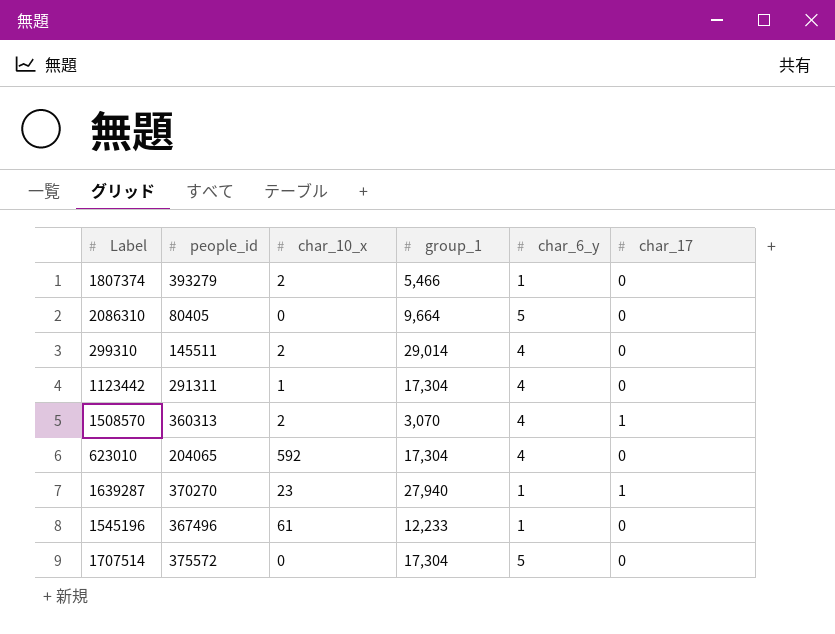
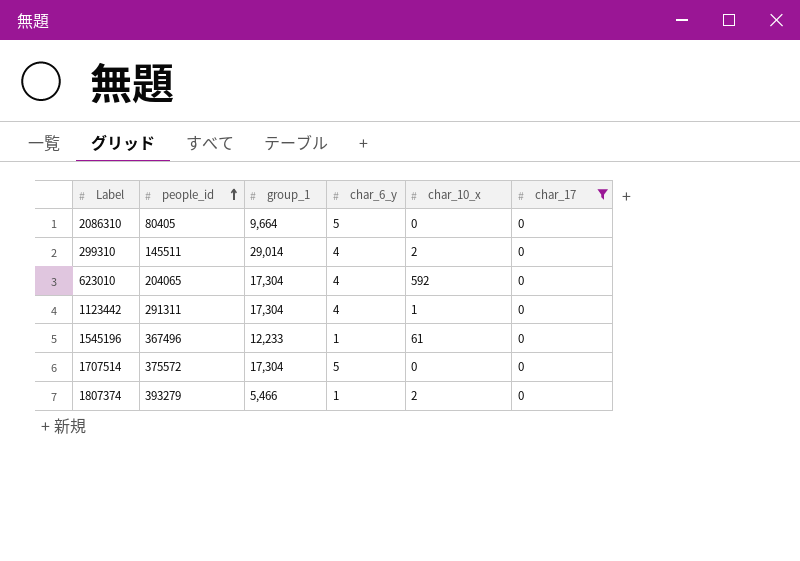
filter: none -> char_17 = 0
row order: none -> people_id ascending
column char_10_x | position: 3 -> 5

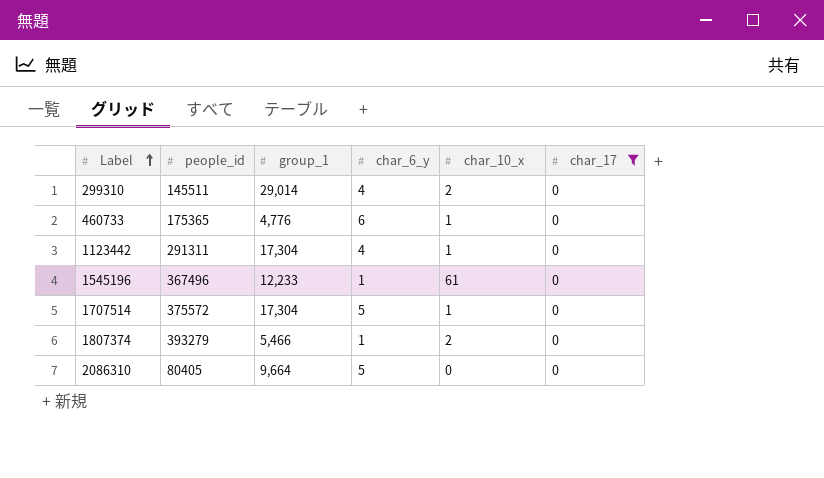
row order: people_id ascending -> Label ascending
row 623010: 204065 | 17,304 | 4 | 592 | 0 -> none
row 460733: none -> 175365 | 4,776 | 6 | 1 | 0
1707514 | char_10_x: 0 -> 1

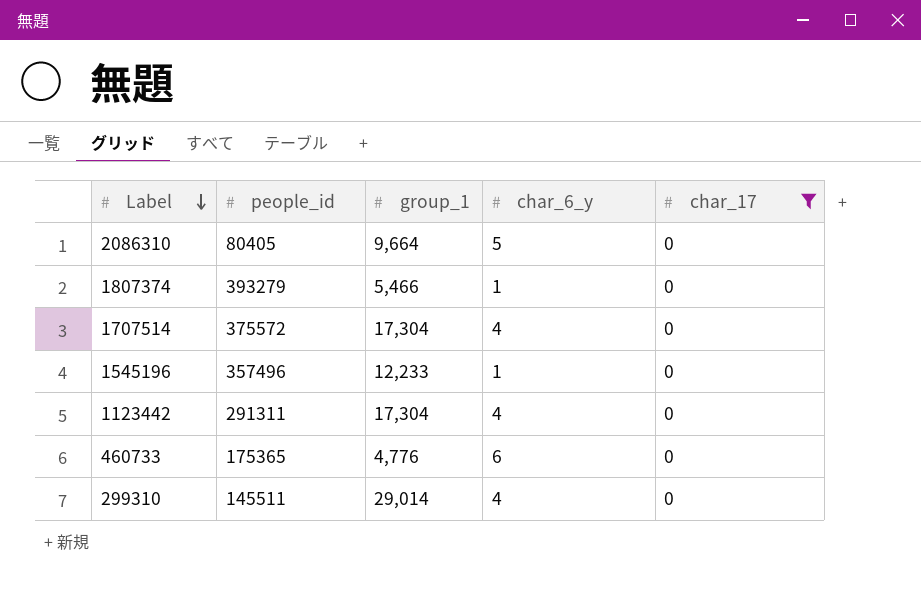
row order: Label ascending -> Label descending
column char_10_x | position: 5 -> none
1707514 | char_6_y: 5 -> 4
1545196 | people_id: 367496 -> 357496

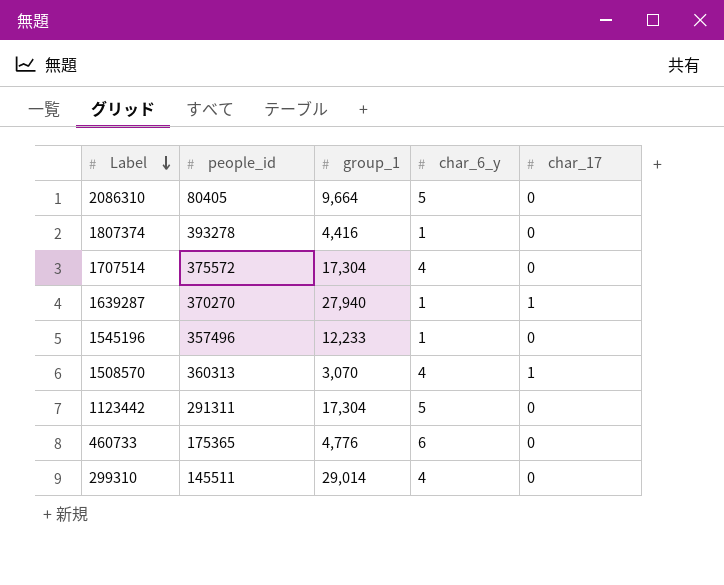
filter: char_17 = 0 -> none
1807374 | people_id: 393279 -> 393278
1807374 | group_1: 5,466 -> 4,416
1123442 | char_6_y: 4 -> 5

